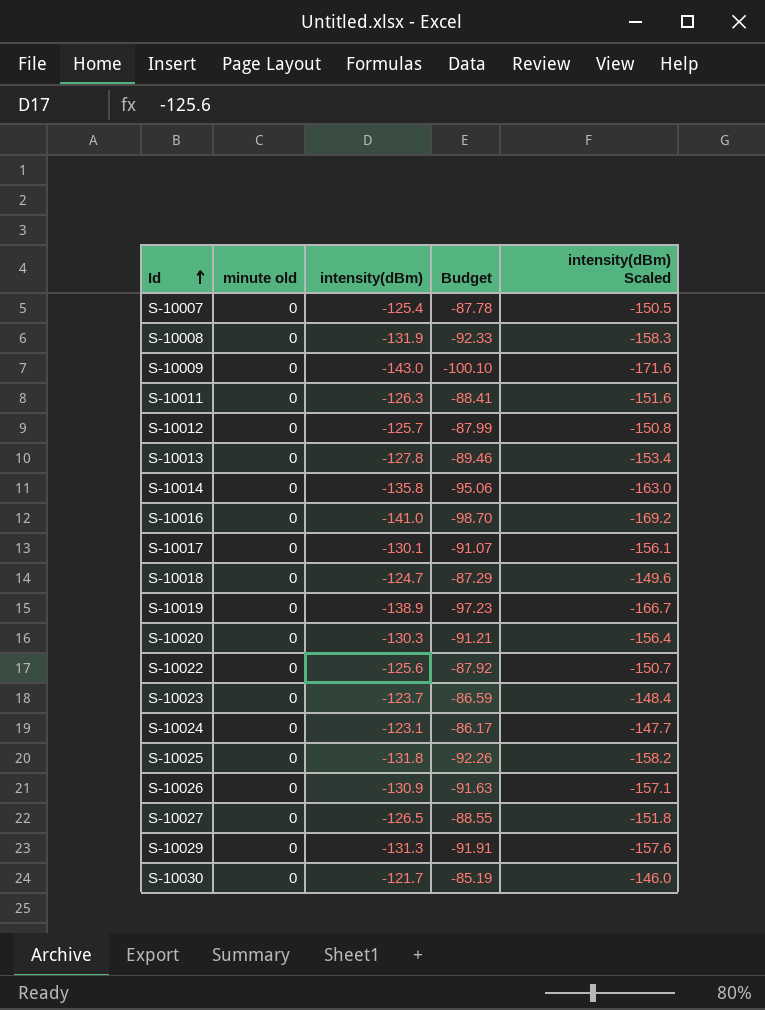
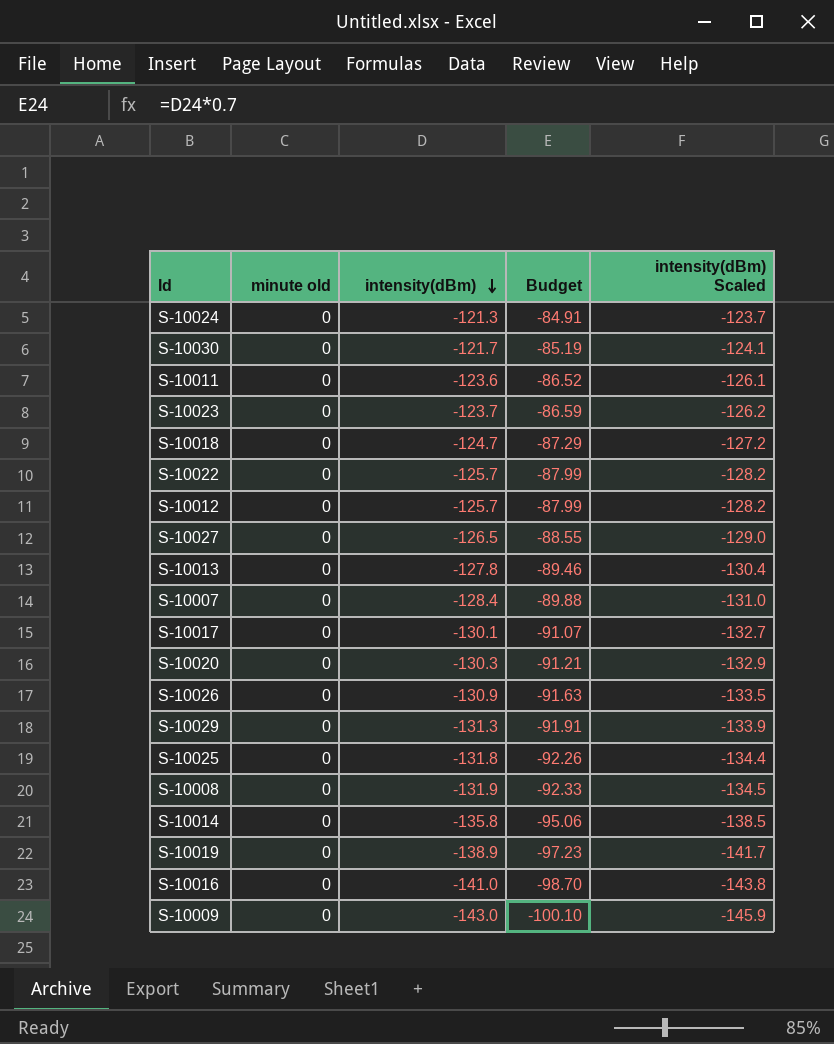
row order: Id ascending -> intensity(dBm) descending
column intensity(dBm) Scaled | formula: [intensity(dBm)] * 1.2 -> [intensity(dBm)] * 1.02
S-10024 | intensity(dBm): -123.1 -> -121.3
S-10024 | Budget: -86.17 -> -84.91
S-10011 | intensity(dBm): -126.3 -> -123.6
S-10011 | Budget: -88.41 -> -86.52
S-10022 | intensity(dBm): -125.6 -> -125.7
S-10022 | Budget: -87.92 -> -87.99
S-10007 | intensity(dBm): -125.4 -> -128.4
S-10007 | Budget: -87.78 -> -89.88

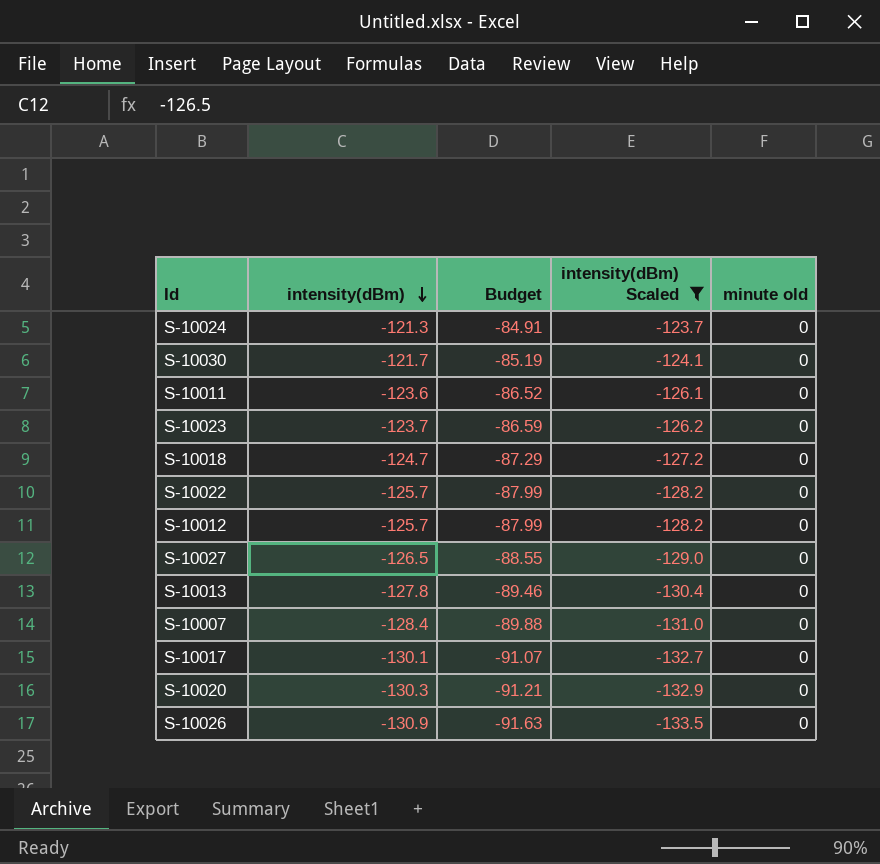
filter: none -> intensity(dBm) Scaled >= -133.5
column minute old | position: 2 -> 5

